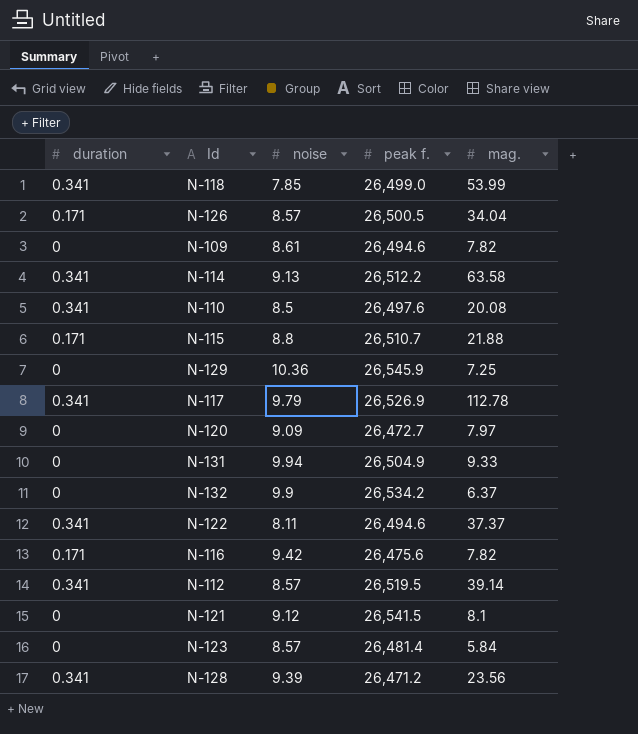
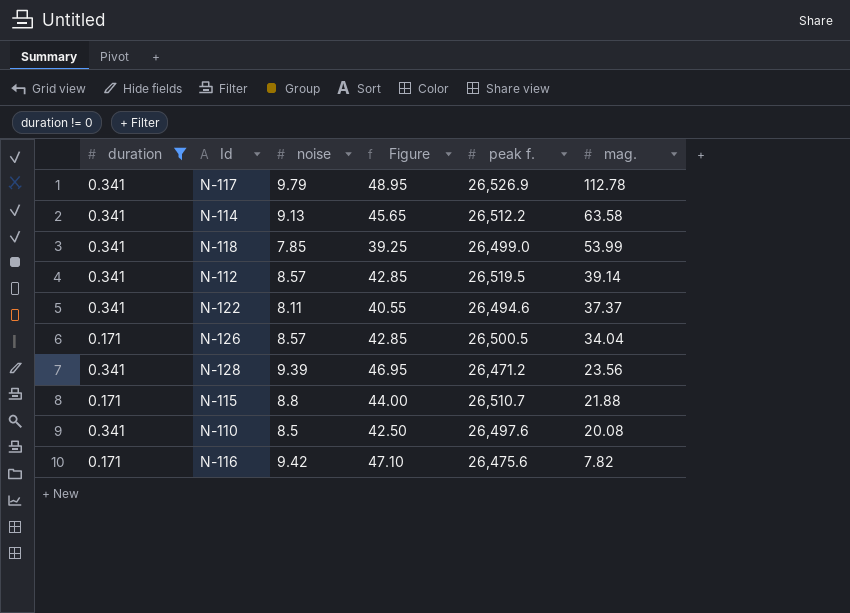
filter: none -> duration != 0
row order: none -> mag. descending
column Figure | formula: none -> [noise] * 5

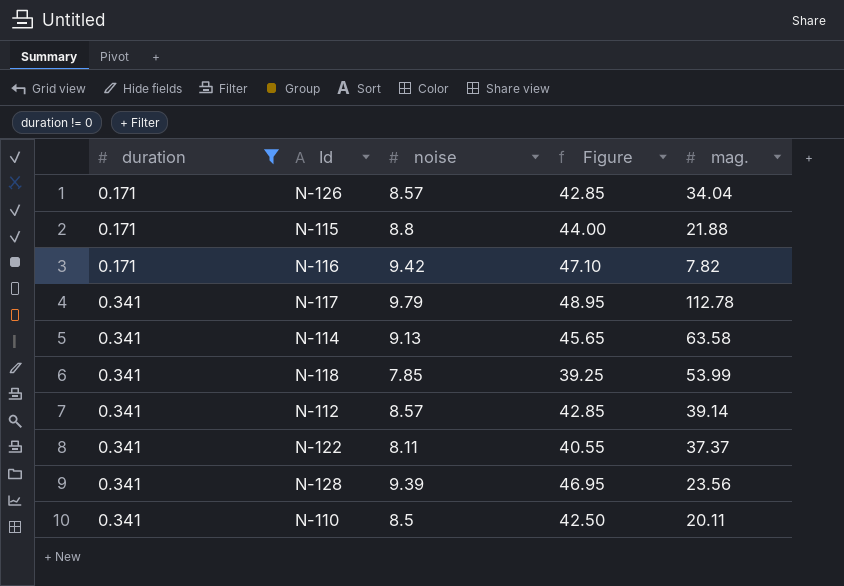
row order: mag. descending -> duration ascending
column peak f. | position: 5 -> none
N-110 | mag.: 20.08 -> 20.11

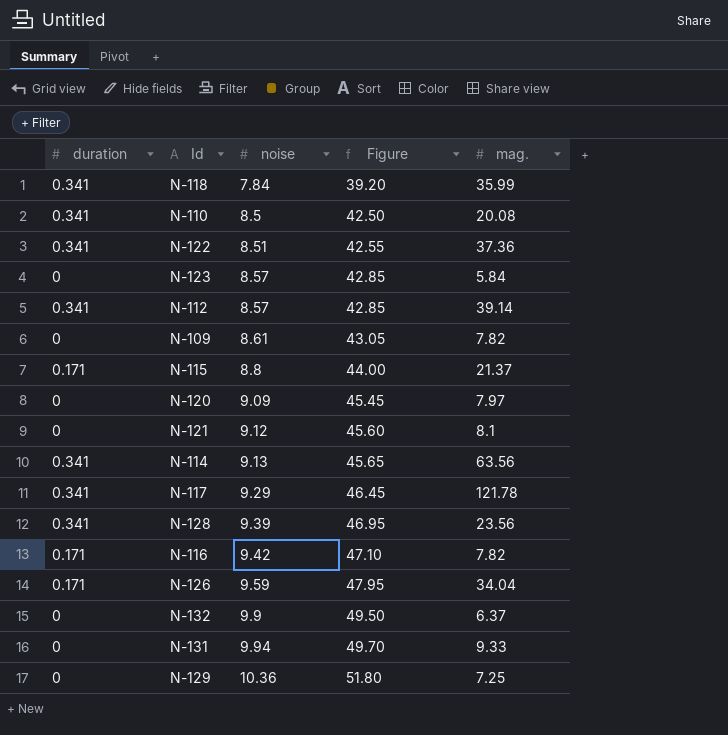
filter: duration != 0 -> none
row order: duration ascending -> noise ascending
N-118 | noise: 7.85 -> 7.84
N-118 | Figure: 39.25 -> 39.20
N-118 | mag.: 53.99 -> 35.99
N-110 | mag.: 20.11 -> 20.08
N-122 | noise: 8.11 -> 8.51
N-122 | Figure: 40.55 -> 42.55
N-122 | mag.: 37.37 -> 37.36
N-115 | mag.: 21.88 -> 21.37
N-114 | mag.: 63.58 -> 63.56
N-117 | noise: 9.79 -> 9.29
N-117 | Figure: 48.95 -> 46.45
N-117 | mag.: 112.78 -> 121.78
N-126 | noise: 8.57 -> 9.59
N-126 | Figure: 42.85 -> 47.95

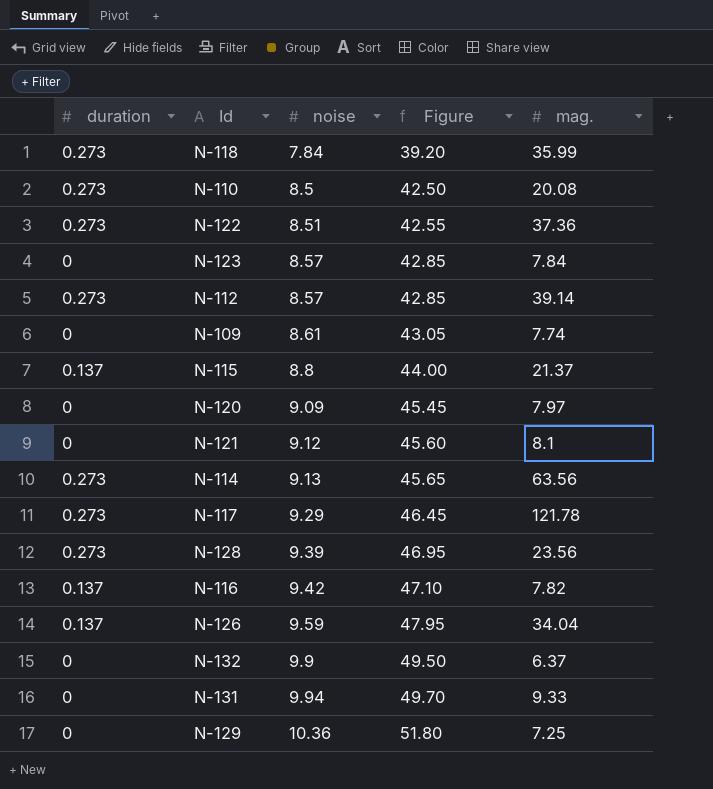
N-118 | duration: 0.341 -> 0.273
N-110 | duration: 0.341 -> 0.273
N-122 | duration: 0.341 -> 0.273
N-123 | mag.: 5.84 -> 7.84
N-112 | duration: 0.341 -> 0.273
N-109 | mag.: 7.82 -> 7.74
N-115 | duration: 0.171 -> 0.137
N-114 | duration: 0.341 -> 0.273
N-117 | duration: 0.341 -> 0.273
N-128 | duration: 0.341 -> 0.273
N-116 | duration: 0.171 -> 0.137
N-126 | duration: 0.171 -> 0.137

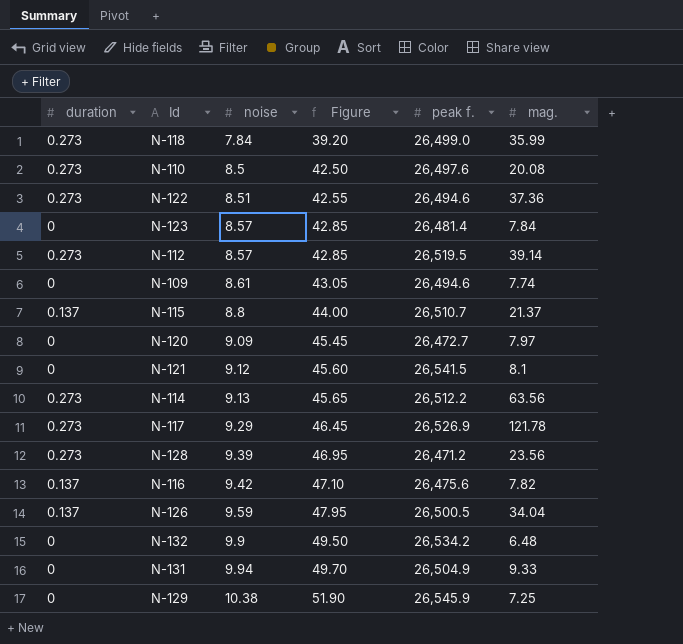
column peak f. | position: none -> 5
N-132 | mag.: 6.37 -> 6.48
N-129 | noise: 10.36 -> 10.38
N-129 | Figure: 51.80 -> 51.90

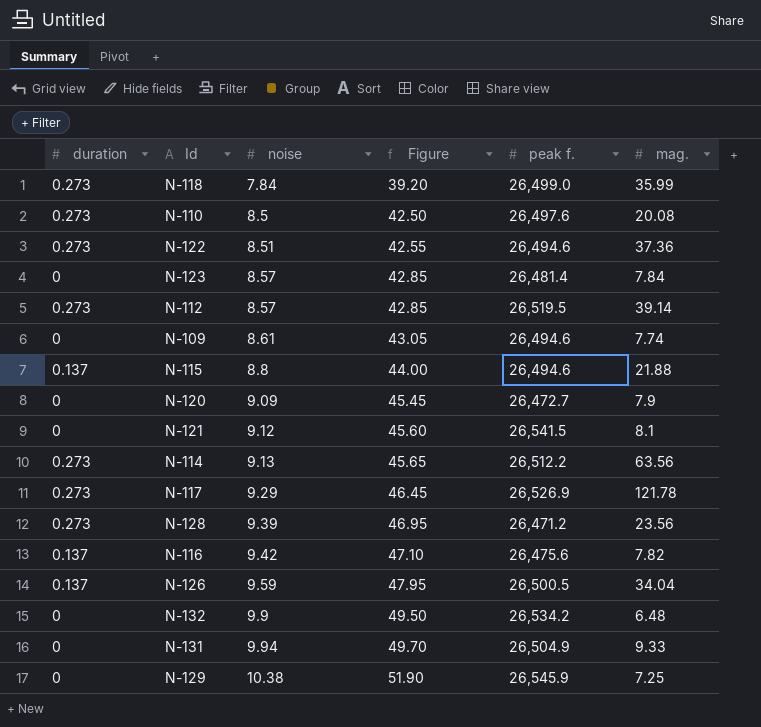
N-115 | peak f.: 26,510.7 -> 26,494.6
N-115 | mag.: 21.37 -> 21.88
N-120 | mag.: 7.97 -> 7.9

